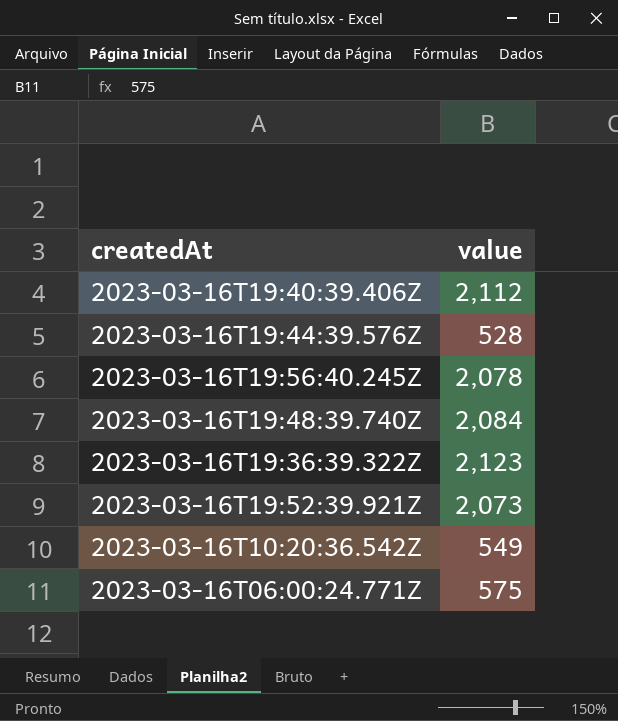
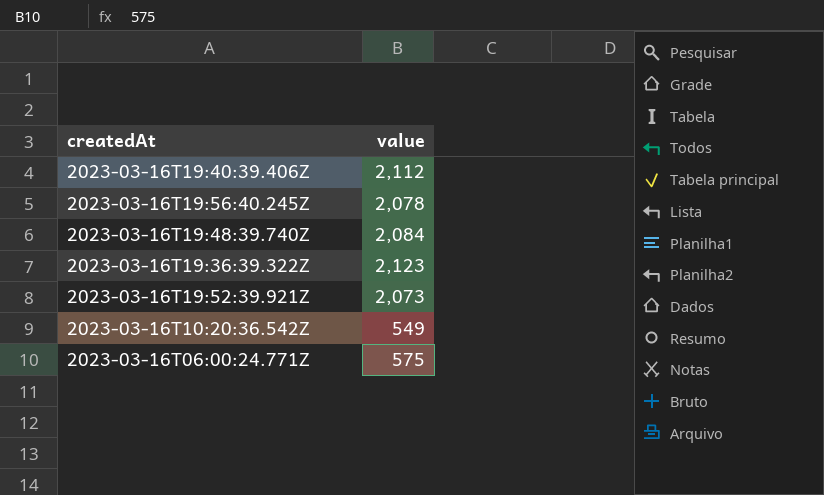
row 2023-03-16T19:44:39.576Z: 528 -> none

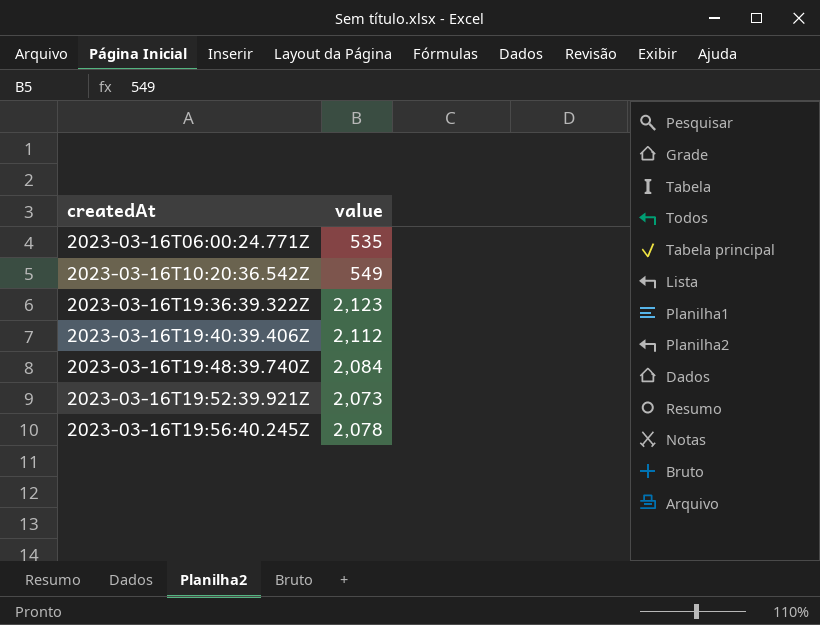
row order: none -> createdAt ascending
2023-03-16T06:00:24.771Z | value: 575 -> 535

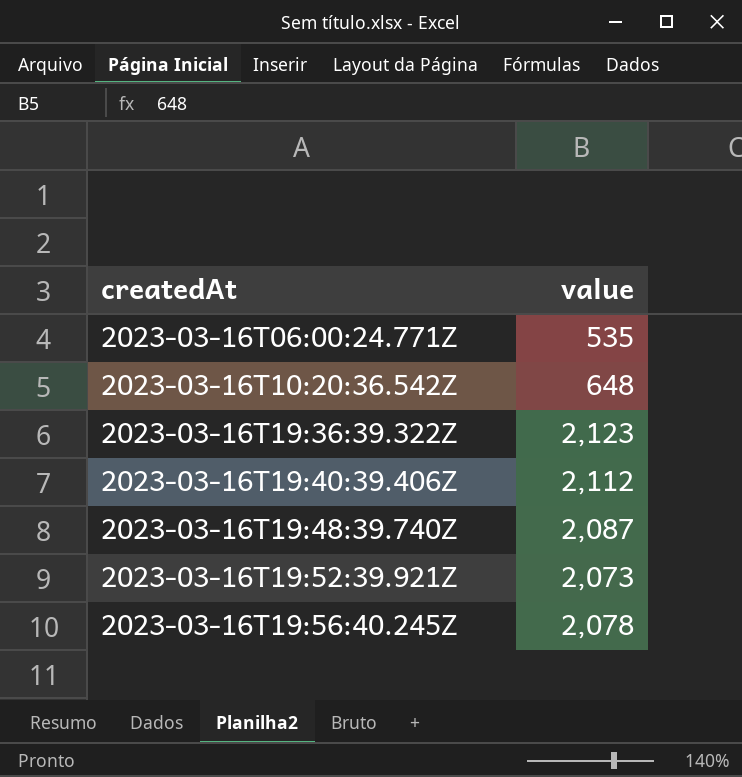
2023-03-16T10:20:36.542Z | value: 549 -> 648
2023-03-16T19:48:39.740Z | value: 2,084 -> 2,087

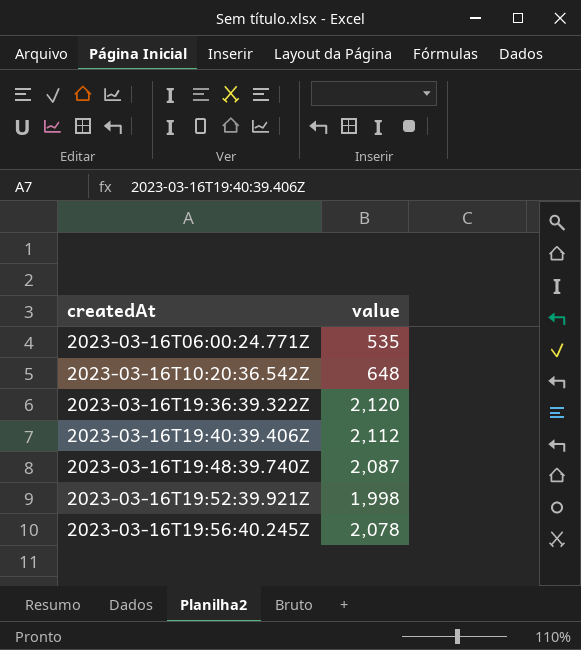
2023-03-16T19:36:39.322Z | value: 2,123 -> 2,120
2023-03-16T19:52:39.921Z | value: 2,073 -> 1,998

